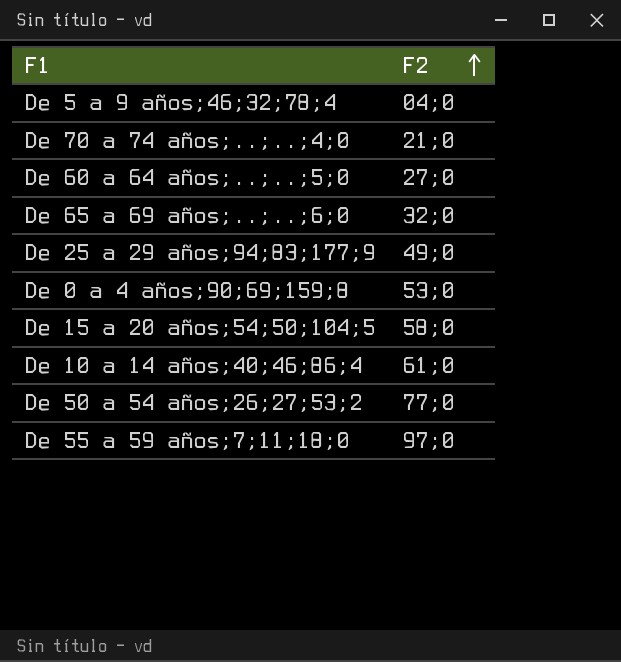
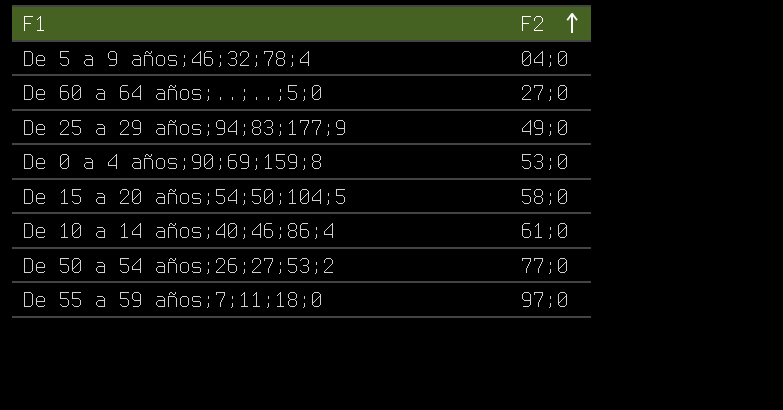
row De 70 a 74 años;..;..;4;0: 21;0 -> none
row De 65 a 69 años;..;..;6;0: 32;0 -> none

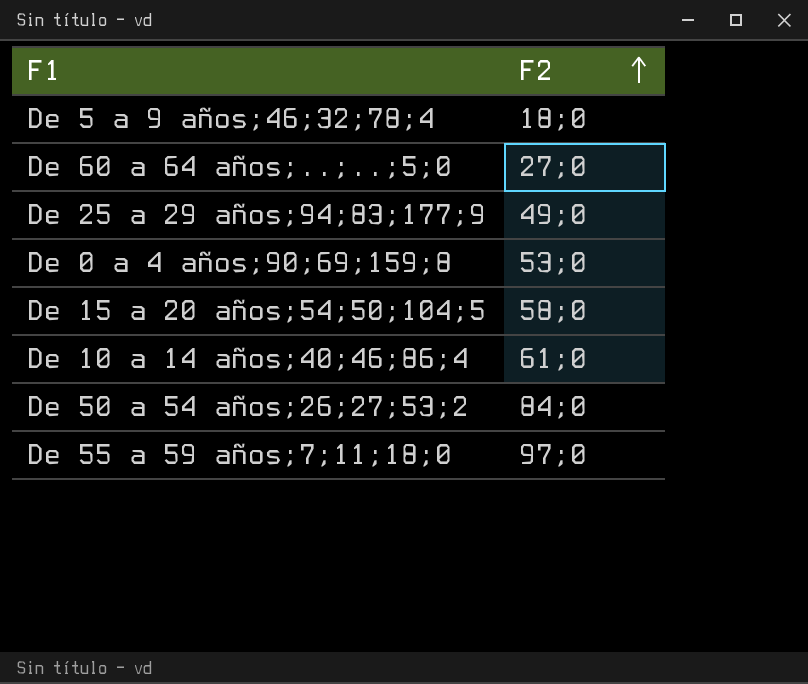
De 5 a 9 años;46;32;78;4 | F2: 04;0 -> 18;0
De 50 a 54 años;26;27;53;2 | F2: 77;0 -> 84;0

